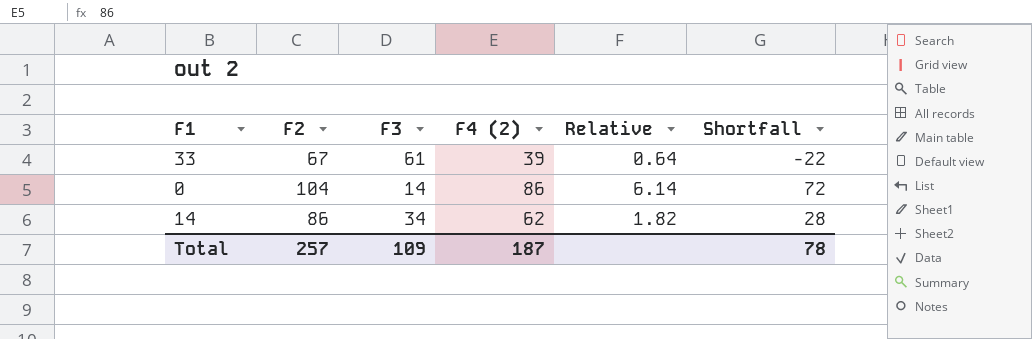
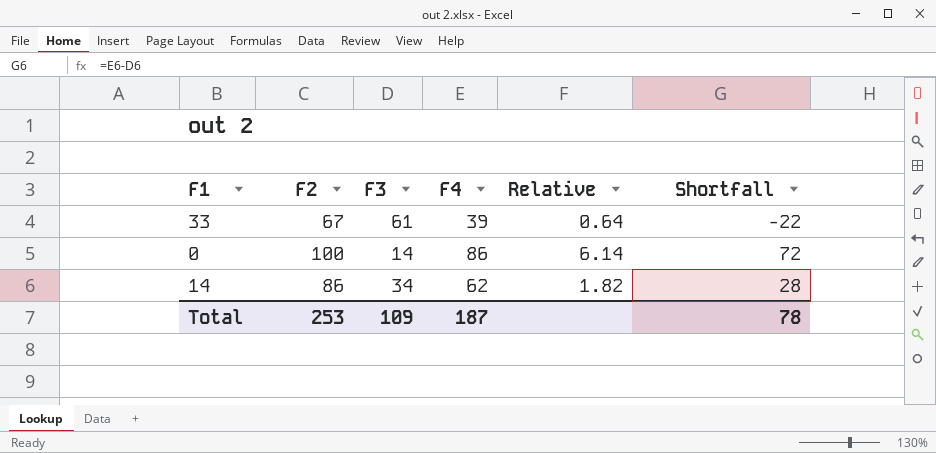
column name: F4 (2) -> F4
0 | F2: 104 -> 100
Total | F2: 257 -> 253

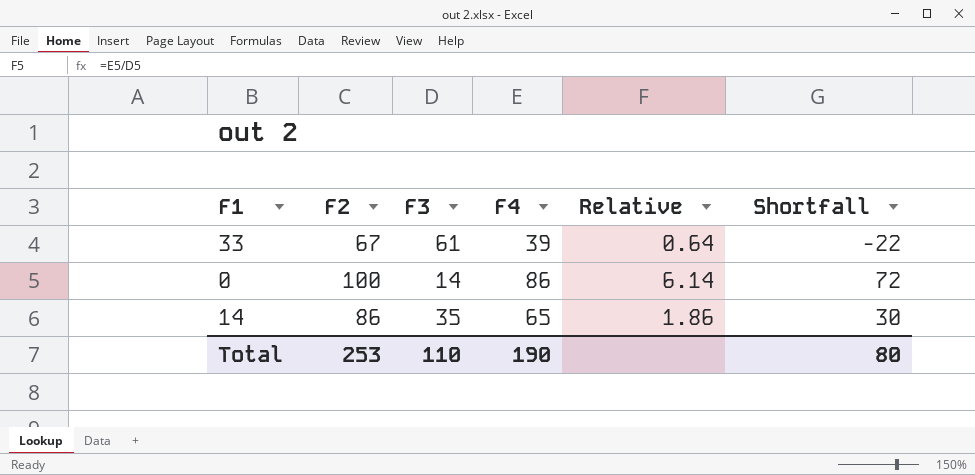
14 | F3: 34 -> 35
14 | F4: 62 -> 65
14 | Relative: 1.82 -> 1.86
14 | Shortfall: 28 -> 30
Total | F3: 109 -> 110
Total | F4: 187 -> 190
Total | Shortfall: 78 -> 80

